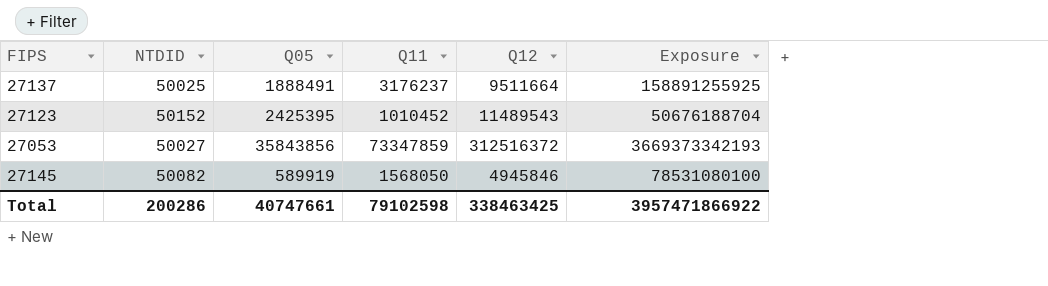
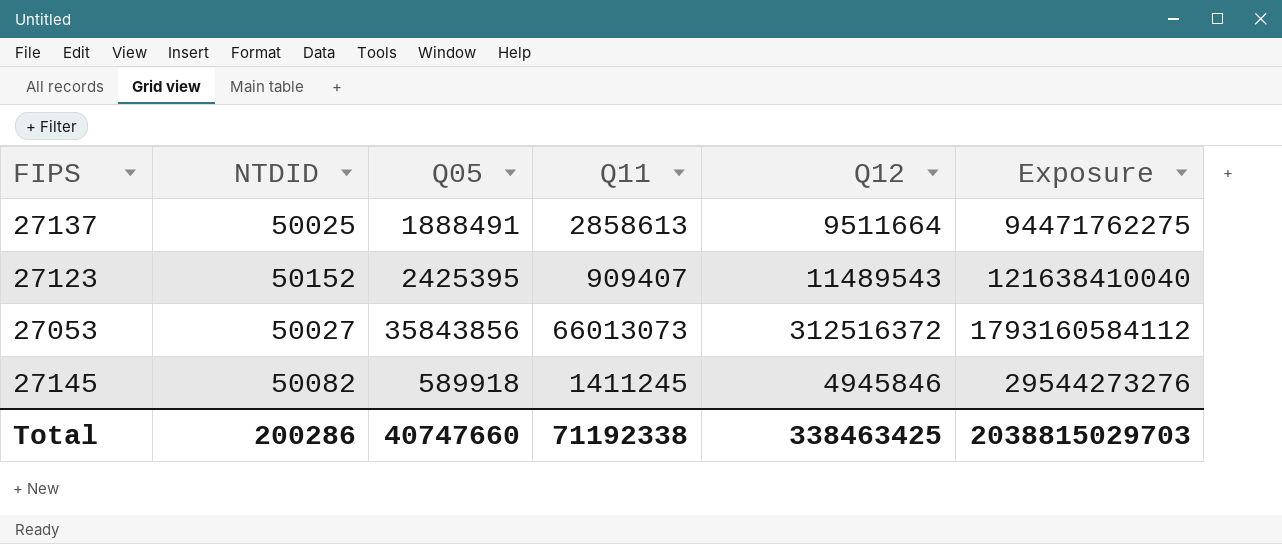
column Exposure | formula: [NTDID] * [Q11] -> [NTDID] * [Q05]
27137 | Q11: 3176237 -> 2858613
27123 | Q11: 1010452 -> 909407
27053 | Q11: 73347859 -> 66013073
27145 | Q05: 589919 -> 589918
27145 | Q11: 1568050 -> 1411245
Total | Q05: 40747661 -> 40747660
Total | Q11: 79102598 -> 71192338
Total | Exposure: 3957471866922 -> 2038815029703

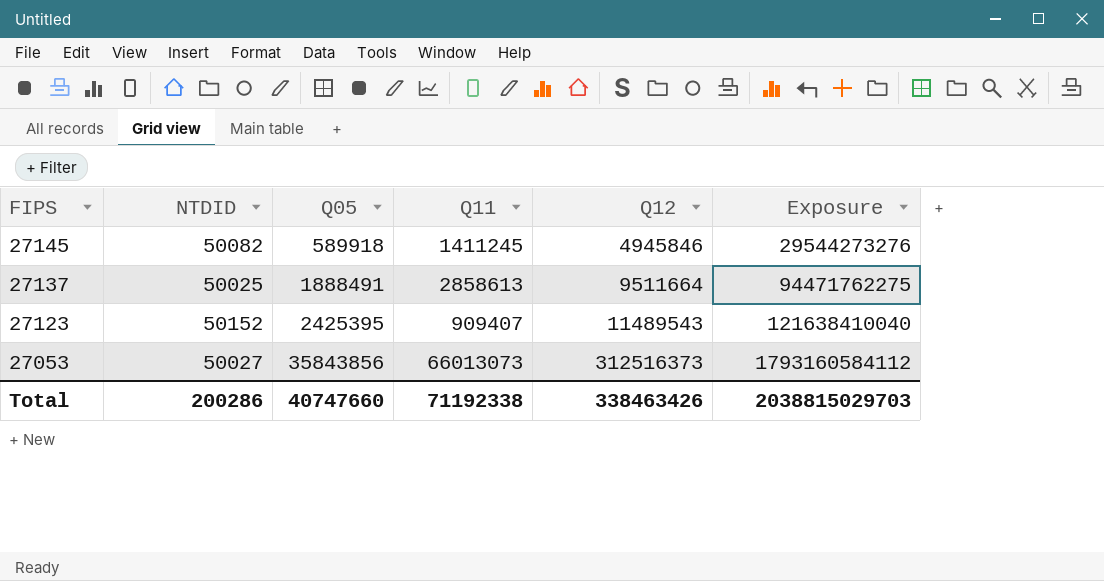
row order: none -> FIPS descending
27053 | Q12: 312516372 -> 312516373
Total | Q12: 338463425 -> 338463426

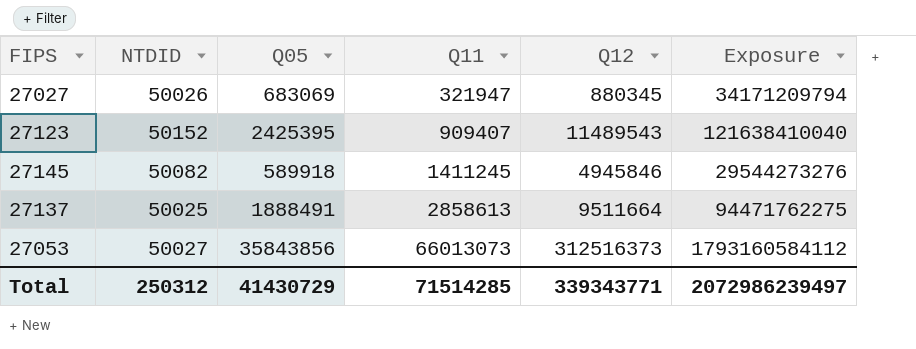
row order: FIPS descending -> Q11 ascending
row 27027: none -> 50026 | 683069 | 321947 | 880345 | 34171209794
Total | NTDID: 200286 -> 250312
Total | Q05: 40747660 -> 41430729
Total | Q11: 71192338 -> 71514285
Total | Q12: 338463426 -> 339343771
Total | Exposure: 2038815029703 -> 2072986239497

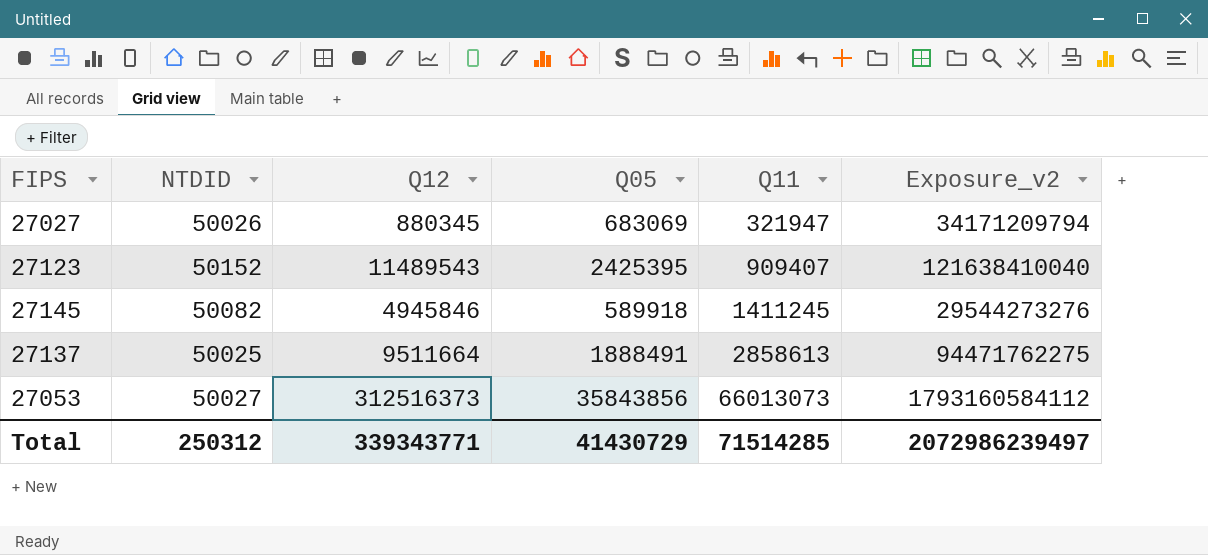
column Q12 | position: 5 -> 3
column name: Exposure -> Exposure_v2

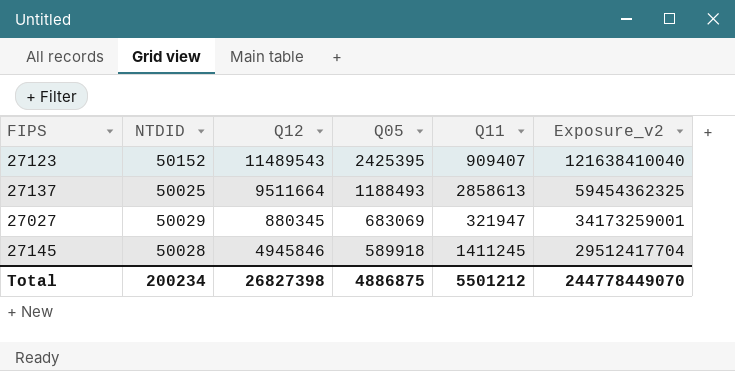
row order: Q11 ascending -> Q05 descending
row 27053: 50027 | 312516373 | 35843856 | 66013073 | 1793160584112 -> none
27137 | Q05: 1888491 -> 1188493
27137 | Exposure_v2: 94471762275 -> 59454362325
27027 | NTDID: 50026 -> 50029
27027 | Exposure_v2: 34171209794 -> 34173259001
27145 | NTDID: 50082 -> 50028
27145 | Exposure_v2: 29544273276 -> 29512417704
Total | NTDID: 250312 -> 200234
Total | Q12: 339343771 -> 26827398
Total | Q05: 41430729 -> 4886875
Total | Q11: 71514285 -> 5501212
Total | Exposure_v2: 2072986239497 -> 244778449070

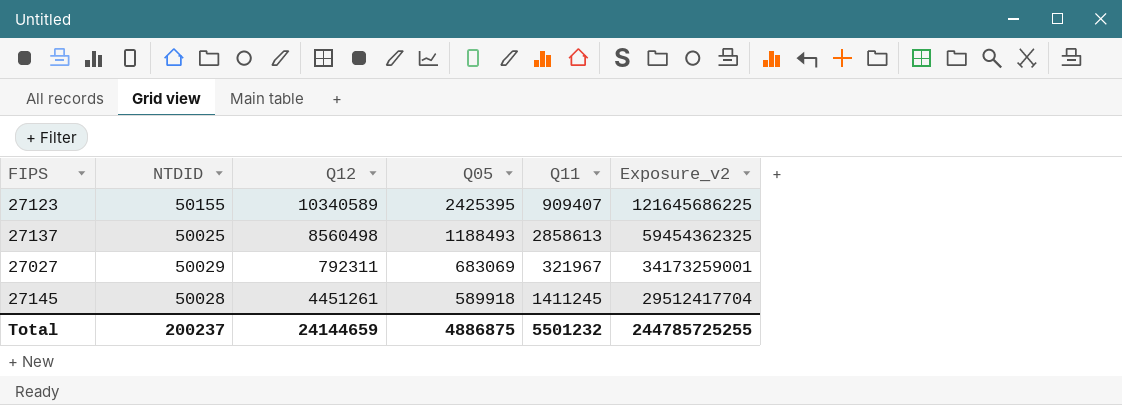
27123 | NTDID: 50152 -> 50155
27123 | Q12: 11489543 -> 10340589
27123 | Exposure_v2: 121638410040 -> 121645686225
27137 | Q12: 9511664 -> 8560498
27027 | Q12: 880345 -> 792311
27027 | Q11: 321947 -> 321967
27145 | Q12: 4945846 -> 4451261
Total | NTDID: 200234 -> 200237
Total | Q12: 26827398 -> 24144659
Total | Q11: 5501212 -> 5501232
Total | Exposure_v2: 244778449070 -> 244785725255

